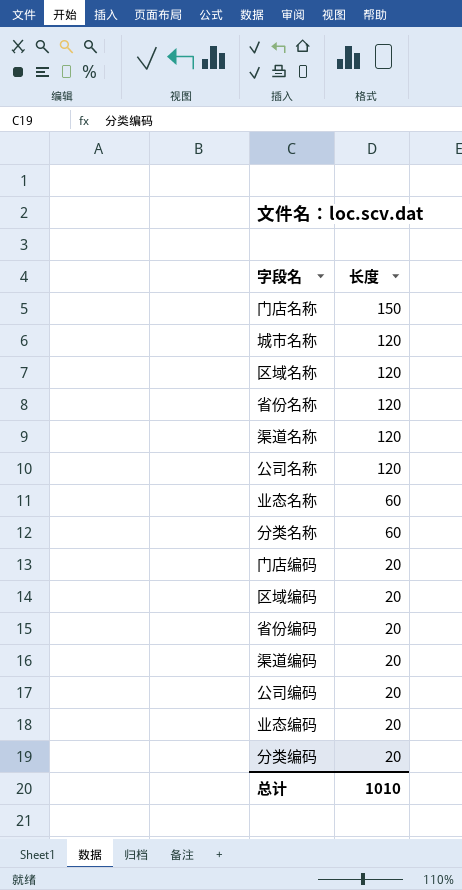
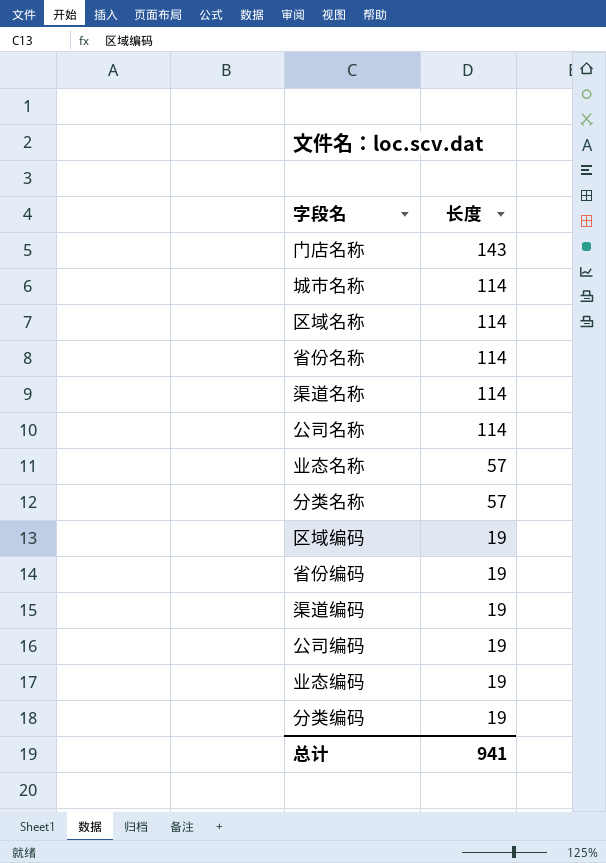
row 门店编码: 20 -> none
门店名称 | 长度: 150 -> 143
城市名称 | 长度: 120 -> 114
区域名称 | 长度: 120 -> 114
省份名称 | 长度: 120 -> 114
渠道名称 | 长度: 120 -> 114
公司名称 | 长度: 120 -> 114
业态名称 | 长度: 60 -> 57
分类名称 | 长度: 60 -> 57
区域编码 | 长度: 20 -> 19
省份编码 | 长度: 20 -> 19
渠道编码 | 长度: 20 -> 19
公司编码 | 长度: 20 -> 19
业态编码 | 长度: 20 -> 19
分类编码 | 长度: 20 -> 19
总计 | 长度: 1010 -> 941

